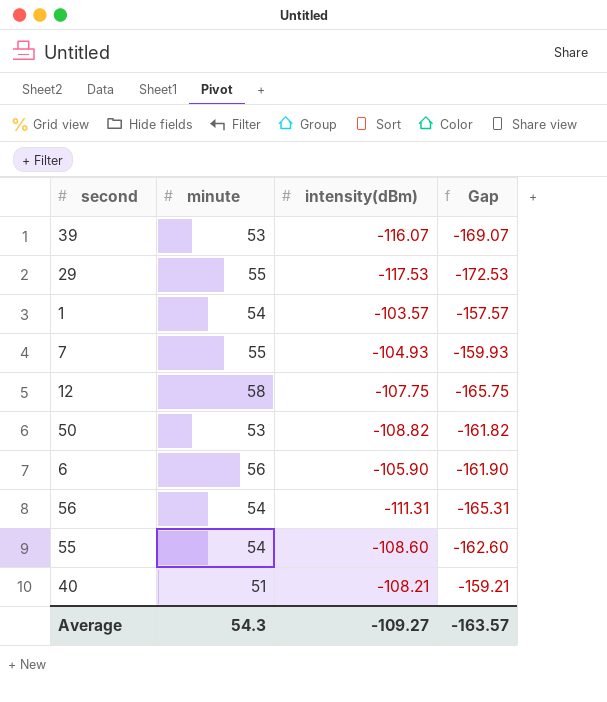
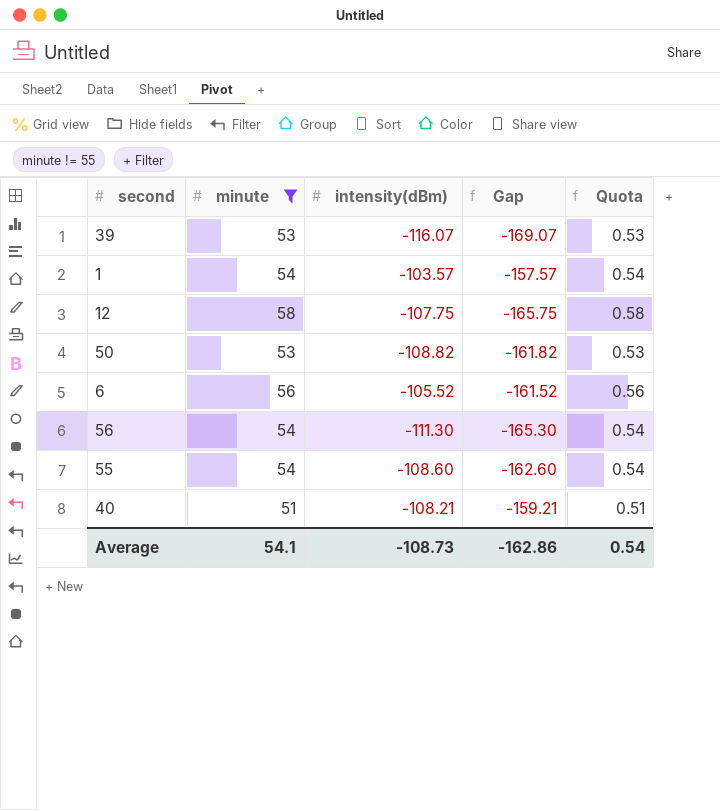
filter: none -> minute != 55
column Quota | formula: none -> [minute] * 0.01
6 | intensity(dBm): -105.90 -> -105.52
6 | Gap: -161.90 -> -161.52
56 | intensity(dBm): -111.31 -> -111.30
56 | Gap: -165.31 -> -165.30
Average | minute: 54.3 -> 54.1
Average | intensity(dBm): -109.27 -> -108.73
Average | Gap: -163.57 -> -162.86

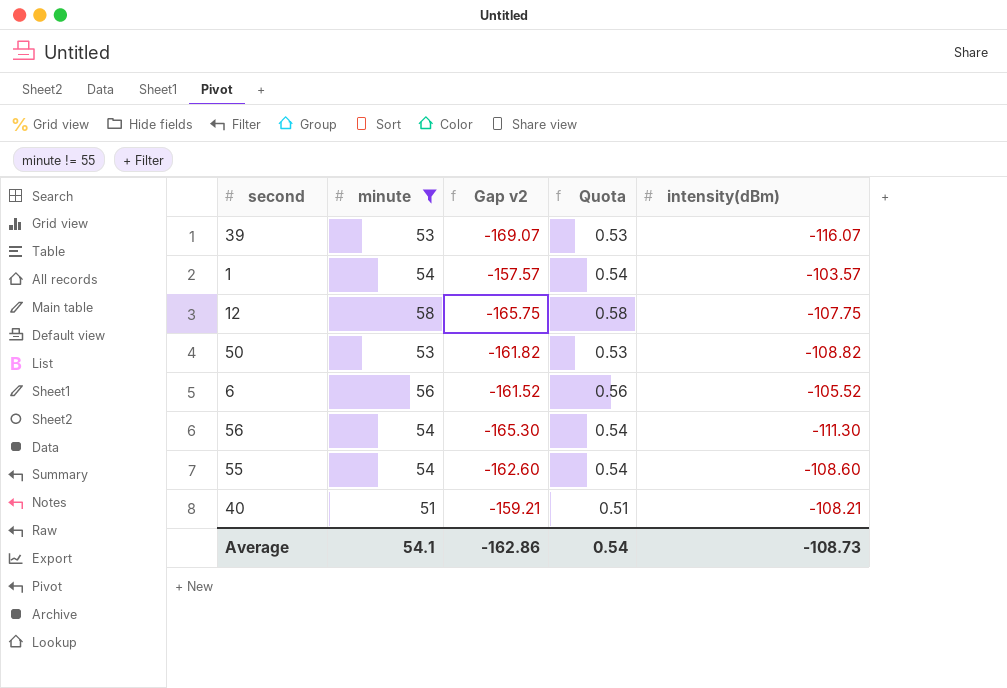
column name: Gap -> Gap v2
column intensity(dBm) | position: 3 -> 5

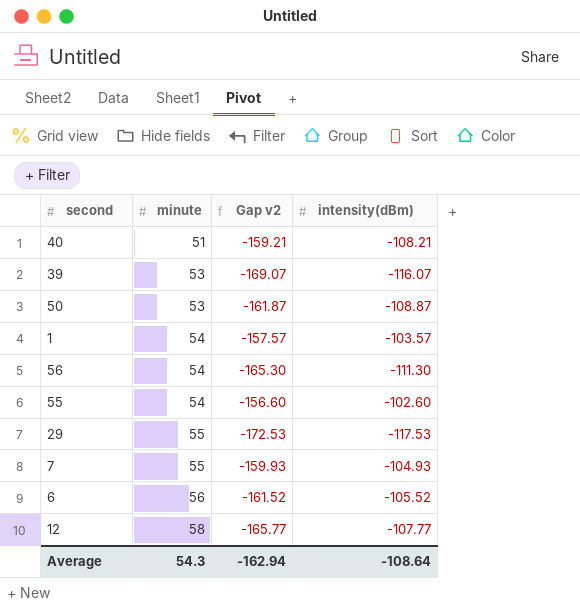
filter: minute != 55 -> none
row order: none -> minute ascending
column Quota | formula: [minute] * 0.01 -> none
50 | Gap v2: -161.82 -> -161.87
50 | intensity(dBm): -108.82 -> -108.87
55 | Gap v2: -162.60 -> -156.60
55 | intensity(dBm): -108.60 -> -102.60
12 | Gap v2: -165.75 -> -165.77
12 | intensity(dBm): -107.75 -> -107.77
Average | minute: 54.1 -> 54.3
Average | Gap v2: -162.86 -> -162.94
Average | intensity(dBm): -108.73 -> -108.64

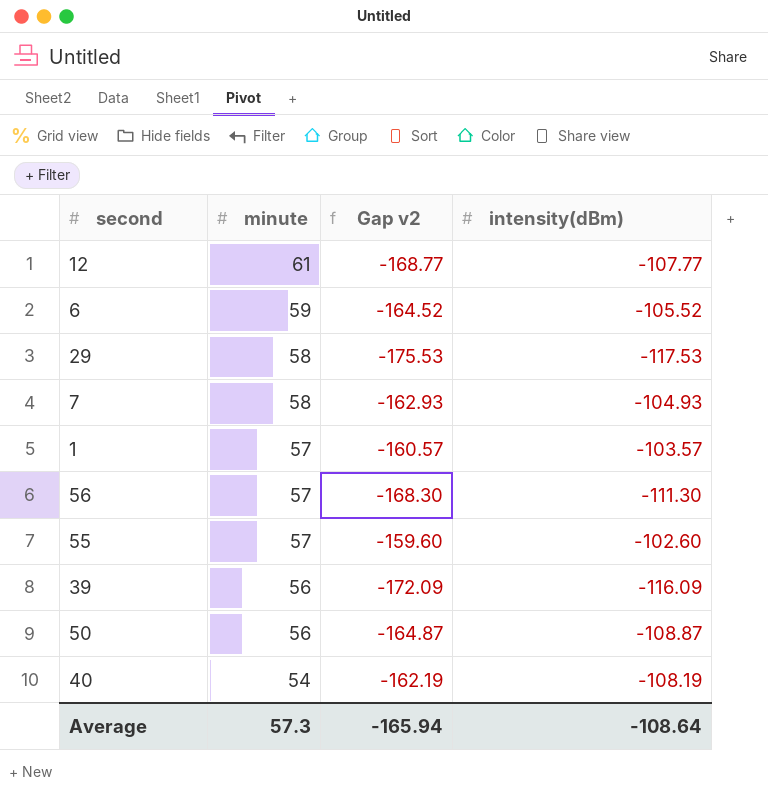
row order: minute ascending -> minute descending
12 | minute: 58 -> 61
12 | Gap v2: -165.77 -> -168.77
6 | minute: 56 -> 59
6 | Gap v2: -161.52 -> -164.52
29 | minute: 55 -> 58
29 | Gap v2: -172.53 -> -175.53
7 | minute: 55 -> 58
7 | Gap v2: -159.93 -> -162.93
1 | minute: 54 -> 57
1 | Gap v2: -157.57 -> -160.57
56 | minute: 54 -> 57
56 | Gap v2: -165.30 -> -168.30
55 | minute: 54 -> 57
55 | Gap v2: -156.60 -> -159.60
39 | minute: 53 -> 56
39 | Gap v2: -169.07 -> -172.09
39 | intensity(dBm): -116.07 -> -116.09
50 | minute: 53 -> 56
50 | Gap v2: -161.87 -> -164.87
40 | minute: 51 -> 54
40 | Gap v2: -159.21 -> -162.19
40 | intensity(dBm): -108.21 -> -108.19
Average | minute: 54.3 -> 57.3
Average | Gap v2: -162.94 -> -165.94

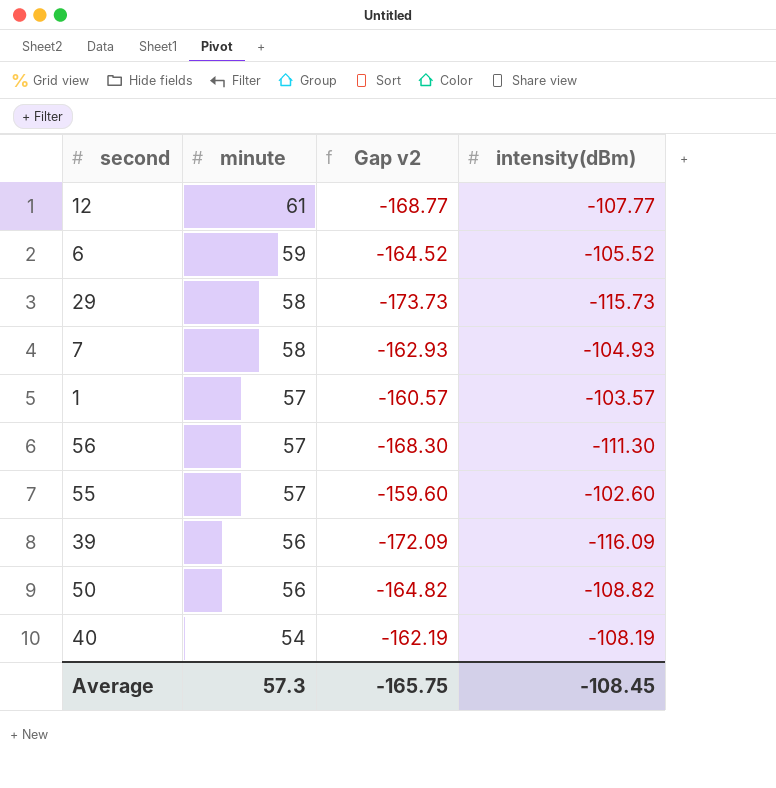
29 | Gap v2: -175.53 -> -173.73
29 | intensity(dBm): -117.53 -> -115.73
50 | Gap v2: -164.87 -> -164.82
50 | intensity(dBm): -108.87 -> -108.82
Average | Gap v2: -165.94 -> -165.75
Average | intensity(dBm): -108.64 -> -108.45

